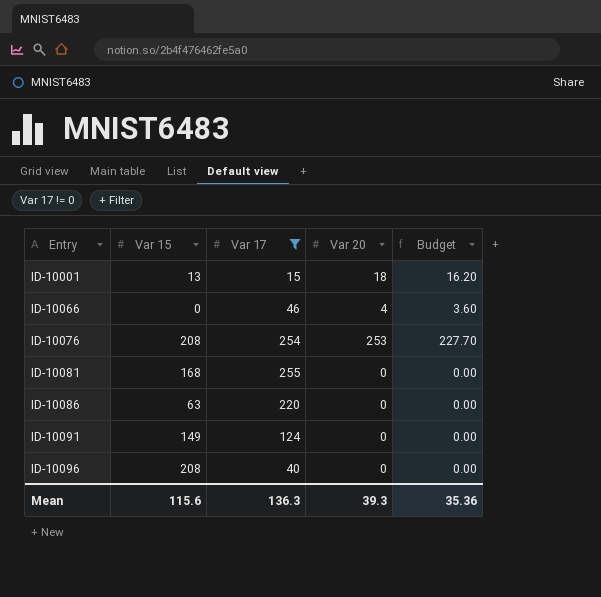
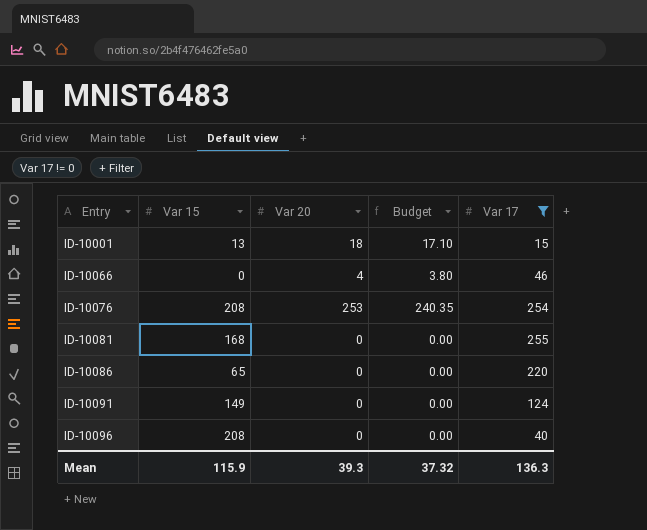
column Budget | formula: [Var 20] * 0.9 -> [Var 20] * 0.95
column Var 17 | position: 3 -> 5
ID-10086 | Var 15: 63 -> 65
Mean | Var 15: 115.6 -> 115.9
Mean | Budget: 35.36 -> 37.32

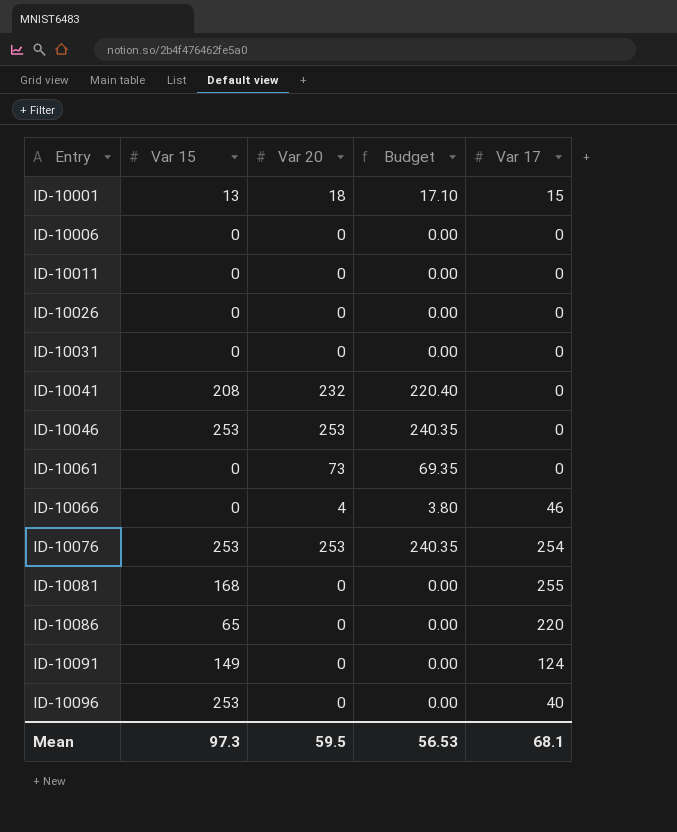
filter: Var 17 != 0 -> none
ID-10076 | Var 15: 208 -> 253
ID-10096 | Var 15: 208 -> 253
Mean | Var 15: 115.9 -> 97.3
Mean | Var 20: 39.3 -> 59.5
Mean | Budget: 37.32 -> 56.53
Mean | Var 17: 136.3 -> 68.1

